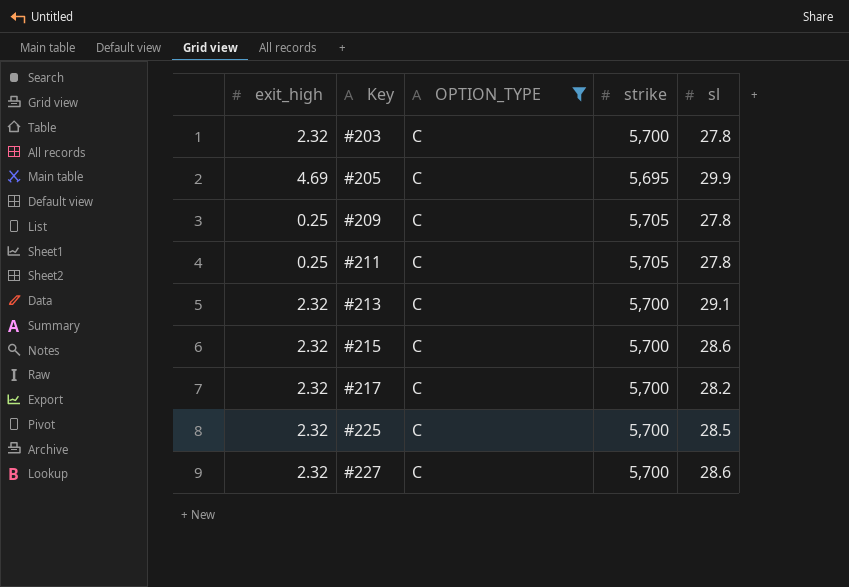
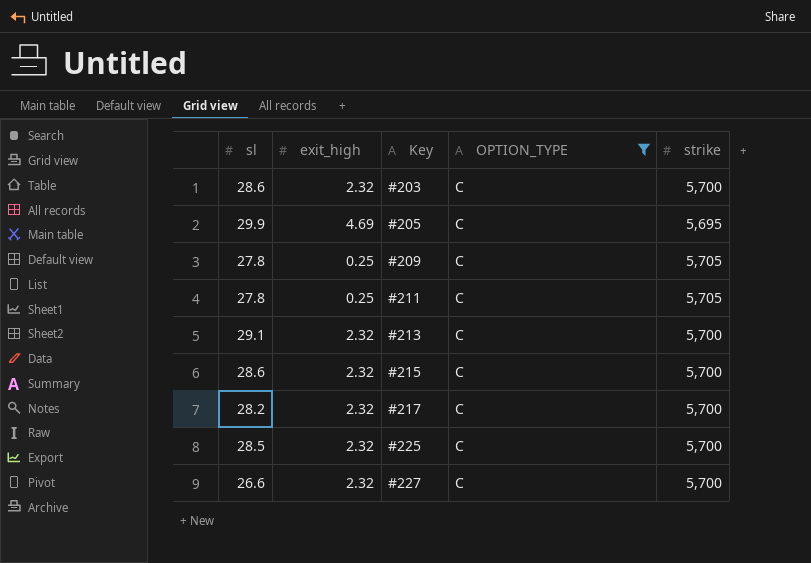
column sl | position: 5 -> 1
#203 | sl: 27.8 -> 28.6
#227 | sl: 28.6 -> 26.6

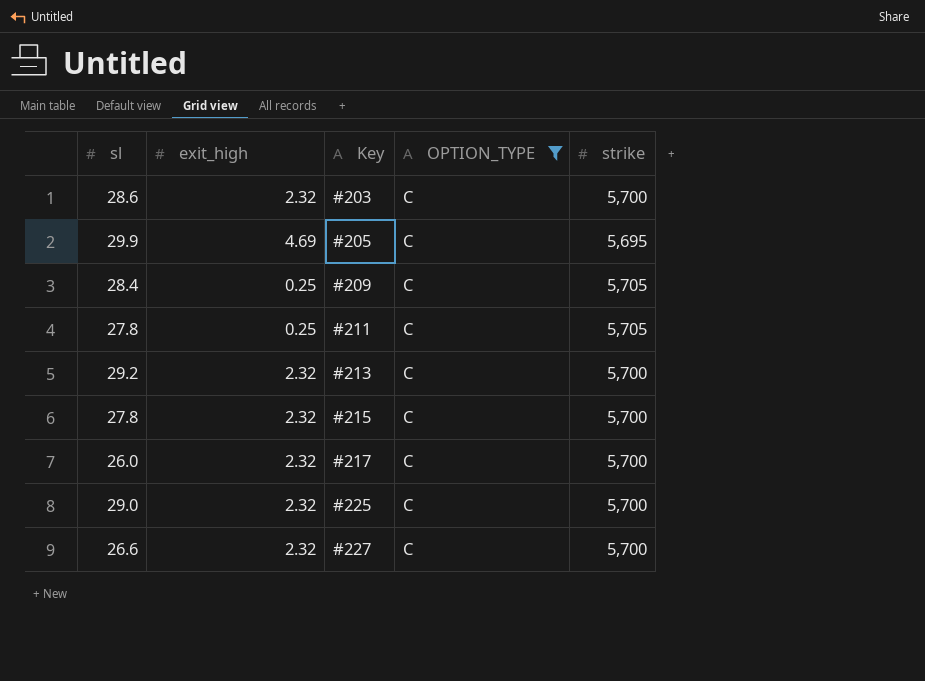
#209 | sl: 27.8 -> 28.4
#213 | sl: 29.1 -> 29.2
#215 | sl: 28.6 -> 27.8
#217 | sl: 28.2 -> 26.0
#225 | sl: 28.5 -> 29.0

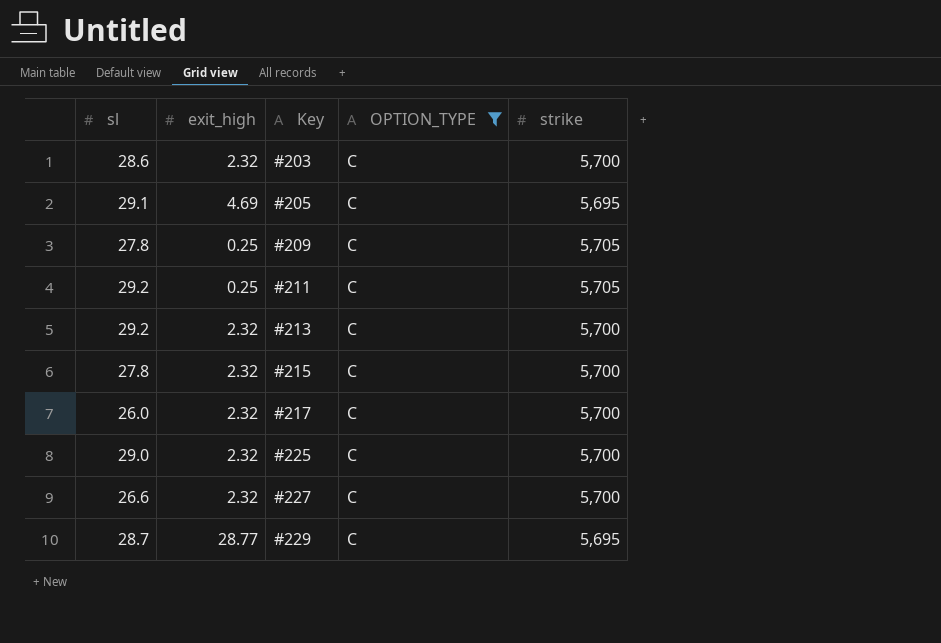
#205 | sl: 29.9 -> 29.1
#209 | sl: 28.4 -> 27.8
#211 | sl: 27.8 -> 29.2
row #229: none -> 28.7 | 28.77 | C | 5,695

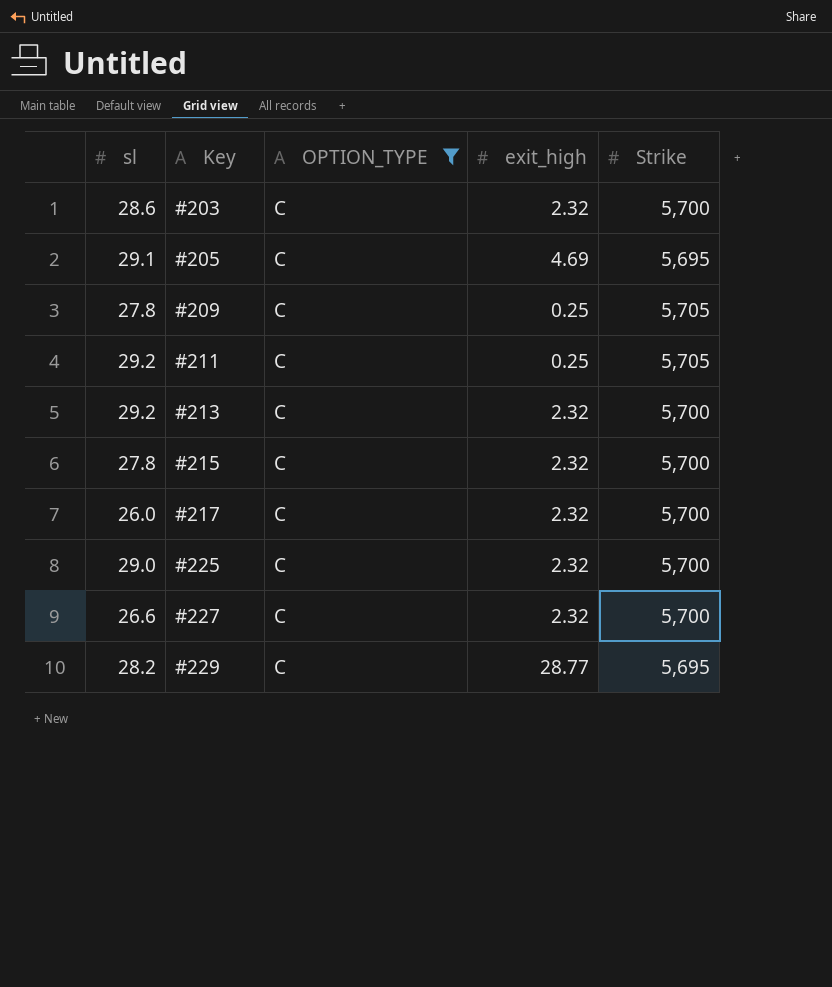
column exit_high | position: 2 -> 4
column name: strike -> Strike
#229 | sl: 28.7 -> 28.2

